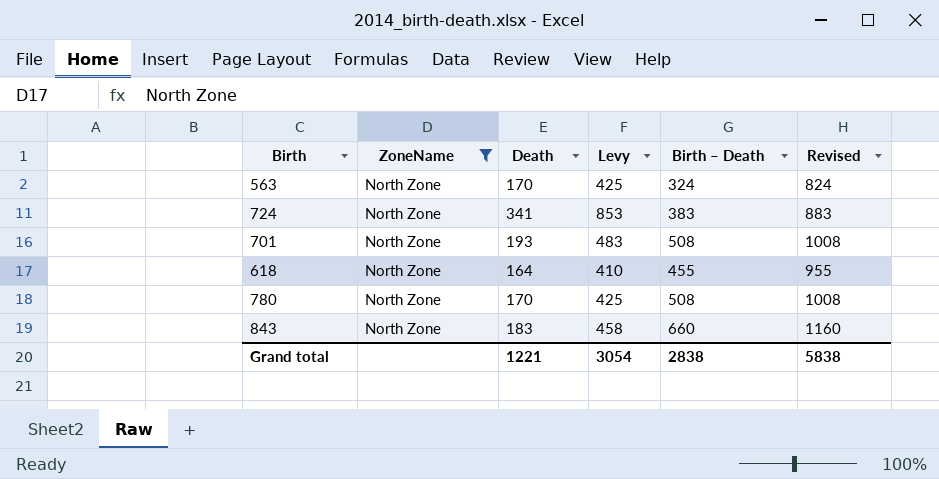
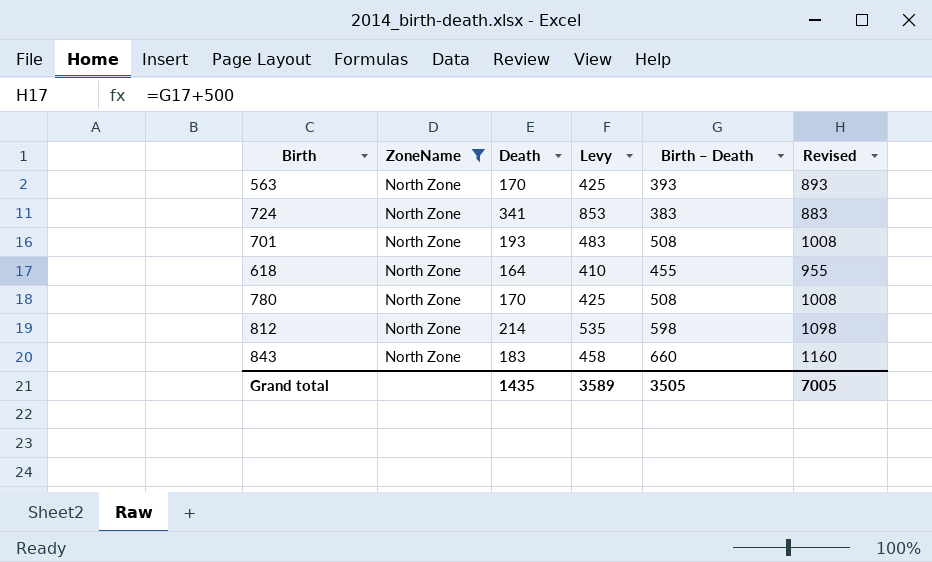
563 | Birth – Death: 324 -> 393
563 | Revised: 824 -> 893
row 812: none -> North Zone | 214 | 535 | 598 | 1098
Grand total | Death: 1221 -> 1435
Grand total | Levy: 3054 -> 3589
Grand total | Birth – Death: 2838 -> 3505
Grand total | Revised: 5838 -> 7005

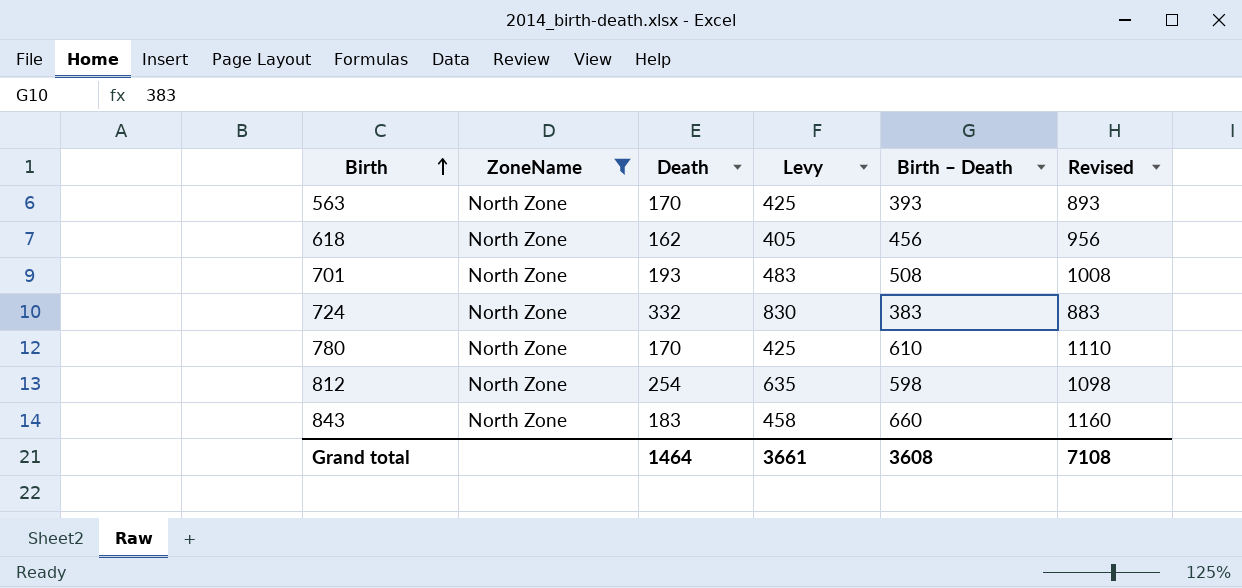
row order: none -> Birth ascending
618 | Death: 164 -> 162
618 | Levy: 410 -> 405
618 | Birth – Death: 455 -> 456
618 | Revised: 955 -> 956
724 | Death: 341 -> 332
724 | Levy: 853 -> 830
780 | Birth – Death: 508 -> 610
780 | Revised: 1008 -> 1110
812 | Death: 214 -> 254
812 | Levy: 535 -> 635
Grand total | Death: 1435 -> 1464
Grand total | Levy: 3589 -> 3661
Grand total | Birth – Death: 3505 -> 3608
Grand total | Revised: 7005 -> 7108

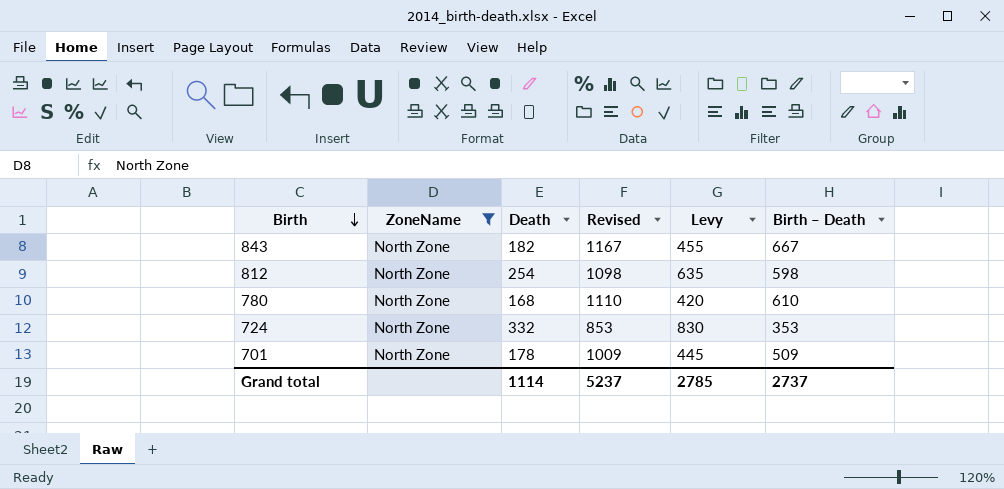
row order: Birth ascending -> Birth descending
column Revised | position: 6 -> 4
row 563: North Zone | 170 | 425 | 393 | 893 -> none
row 618: North Zone | 162 | 405 | 456 | 956 -> none
843 | Death: 183 -> 182
843 | Revised: 1160 -> 1167
843 | Levy: 458 -> 455
843 | Birth – Death: 660 -> 667
780 | Death: 170 -> 168
780 | Levy: 425 -> 420
724 | Revised: 883 -> 853
724 | Birth – Death: 383 -> 353
701 | Death: 193 -> 178
701 | Revised: 1008 -> 1009
701 | Levy: 483 -> 445
701 | Birth – Death: 508 -> 509
Grand total | Death: 1464 -> 1114
Grand total | Revised: 7108 -> 5237
Grand total | Levy: 3661 -> 2785
Grand total | Birth – Death: 3608 -> 2737

